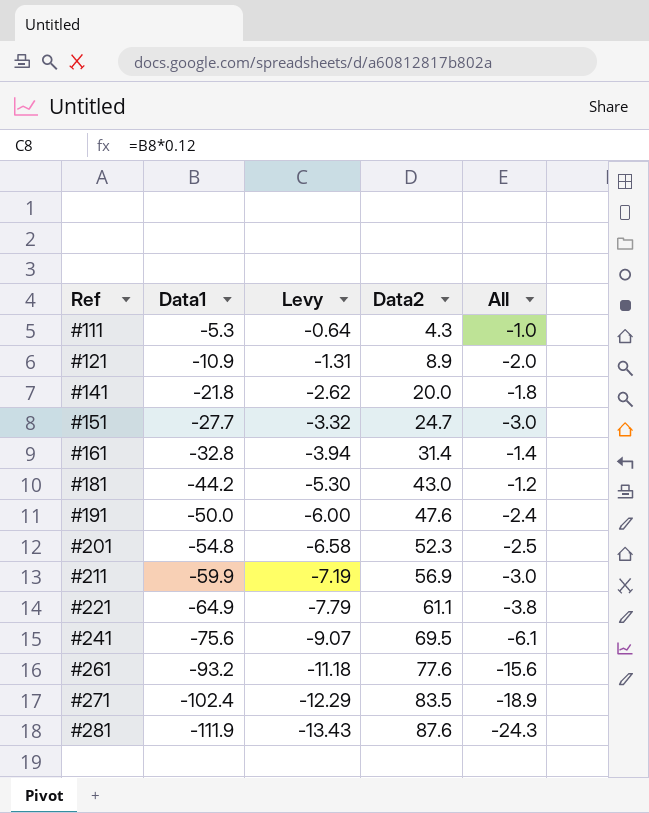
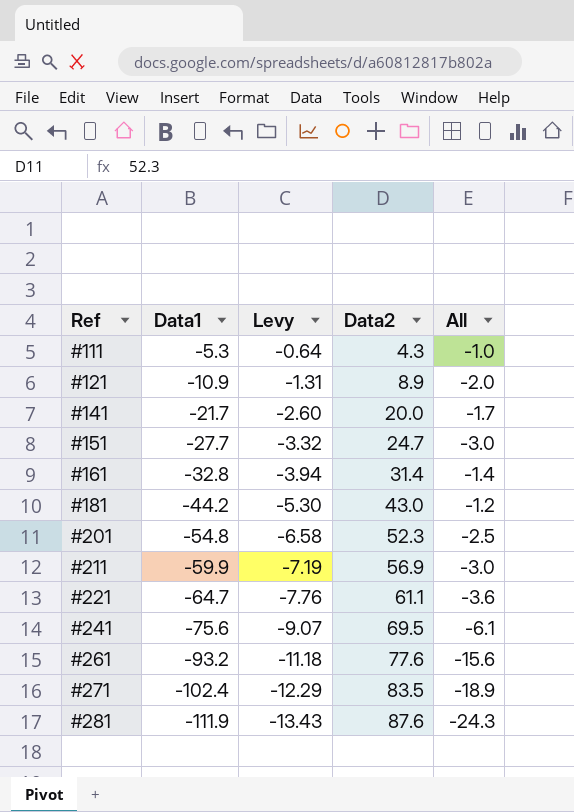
row #191: -50.0 | -6.00 | 47.6 | -2.4 -> none
#141 | Data1: -21.8 -> -21.7
#141 | Levy: -2.62 -> -2.60
#141 | All: -1.8 -> -1.7
#221 | Data1: -64.9 -> -64.7
#221 | Levy: -7.79 -> -7.76
#221 | All: -3.8 -> -3.6

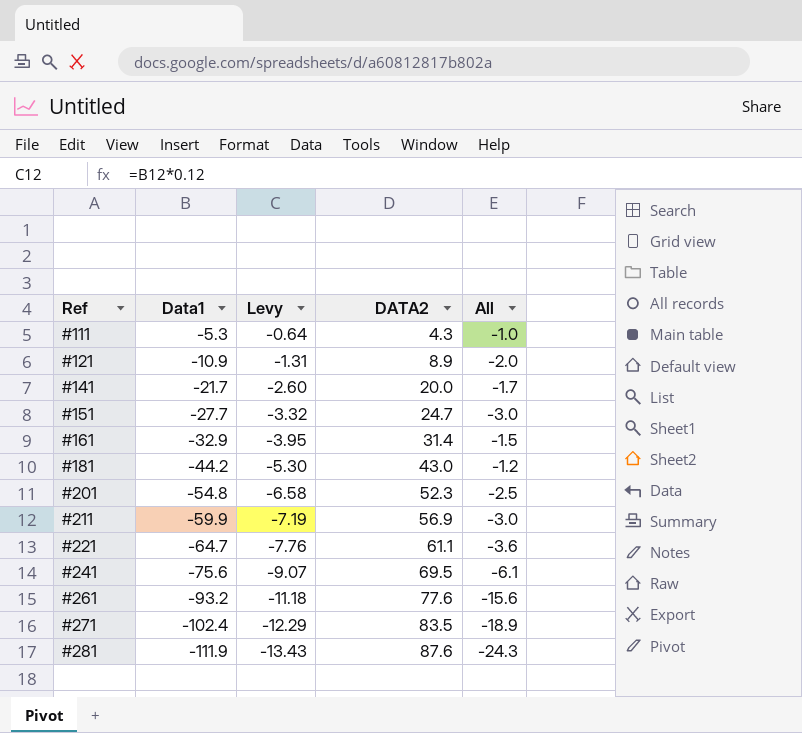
column name: Data2 -> DATA2
#161 | Data1: -32.8 -> -32.9
#161 | Levy: -3.94 -> -3.95
#161 | All: -1.4 -> -1.5

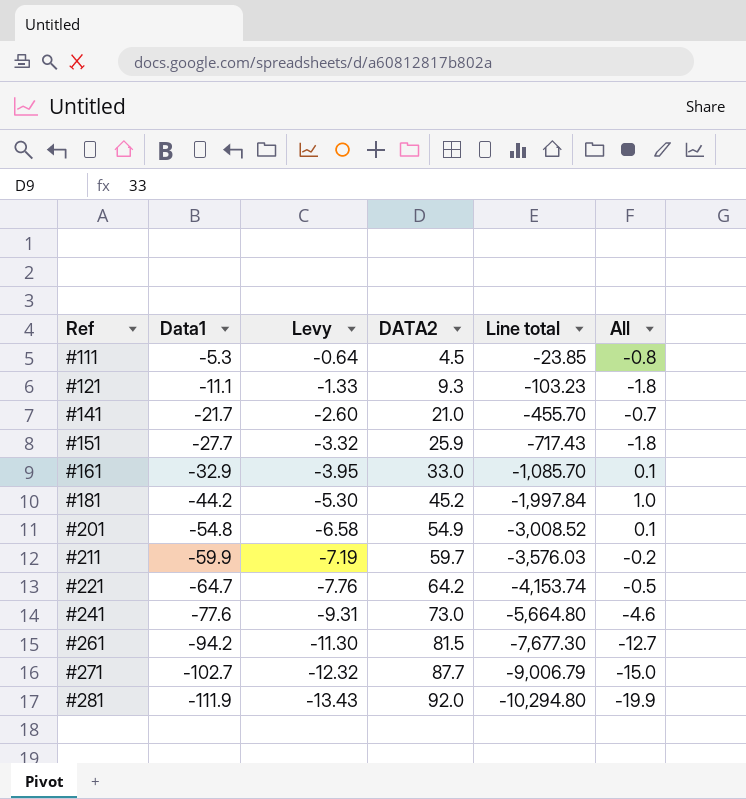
column Line total | formula: none -> [Data1] * [DATA2]
#111 | DATA2: 4.3 -> 4.5
#111 | All: -1.0 -> -0.8
#121 | Data1: -10.9 -> -11.1
#121 | Levy: -1.31 -> -1.33
#121 | DATA2: 8.9 -> 9.3
#121 | All: -2.0 -> -1.8
#141 | DATA2: 20.0 -> 21.0
#141 | All: -1.7 -> -0.7
#151 | DATA2: 24.7 -> 25.9
#151 | All: -3.0 -> -1.8
#161 | DATA2: 31.4 -> 33.0
#161 | All: -1.5 -> 0.1
#181 | DATA2: 43.0 -> 45.2
#181 | All: -1.2 -> 1.0
#201 | DATA2: 52.3 -> 54.9
#201 | All: -2.5 -> 0.1
#211 | DATA2: 56.9 -> 59.7
#211 | All: -3.0 -> -0.2
#221 | DATA2: 61.1 -> 64.2
#221 | All: -3.6 -> -0.5
#241 | Data1: -75.6 -> -77.6
#241 | Levy: -9.07 -> -9.31
#241 | DATA2: 69.5 -> 73.0
#241 | All: -6.1 -> -4.6
#261 | Data1: -93.2 -> -94.2
#261 | Levy: -11.18 -> -11.30
#261 | DATA2: 77.6 -> 81.5
#261 | All: -15.6 -> -12.7
#271 | Data1: -102.4 -> -102.7
#271 | Levy: -12.29 -> -12.32
#271 | DATA2: 83.5 -> 87.7
#271 | All: -18.9 -> -15.0
#281 | DATA2: 87.6 -> 92.0
#281 | All: -24.3 -> -19.9

